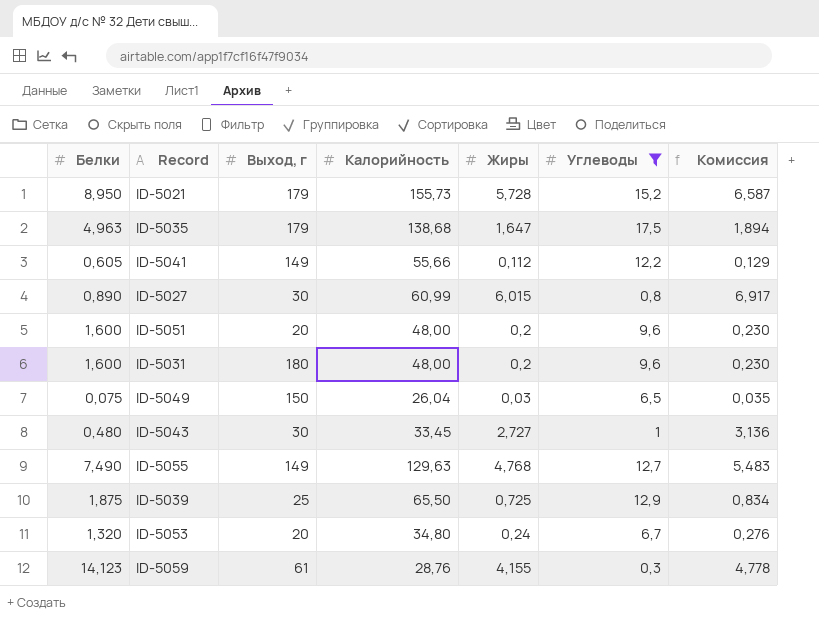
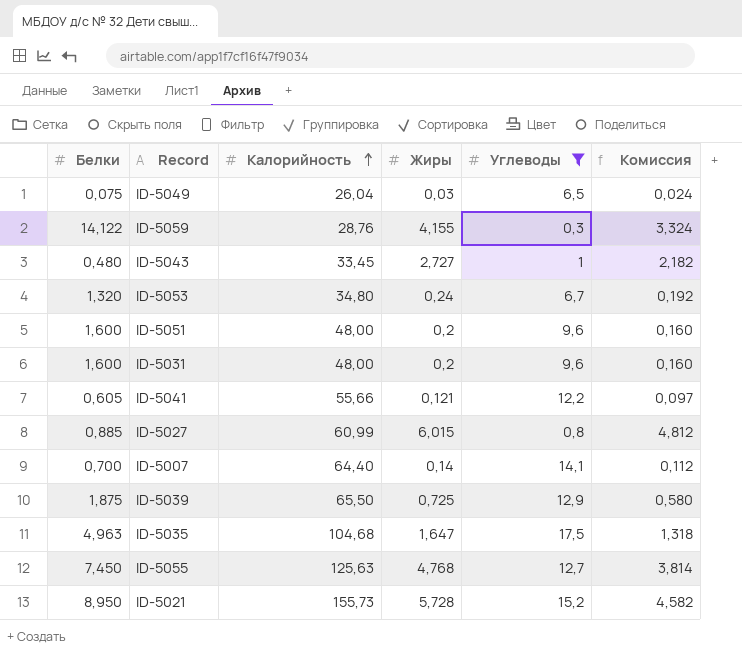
row order: none -> Калорийность ascending
column Выход, г | position: 3 -> none
column Комиссия | formula: [Жиры] * 1,15 -> [Жиры] * 0,8
ID-5059 | Белки: 14,123 -> 14,122
ID-5041 | Жиры: 0,112 -> 0,121
ID-5027 | Белки: 0,890 -> 0,885
row ID-5007: none -> 0,700 | 64,40 | 0,14 | 14,1 | 0,112
ID-5035 | Калорийность: 138,68 -> 104,68
ID-5055 | Белки: 7,490 -> 7,450
ID-5055 | Калорийность: 129,63 -> 125,63

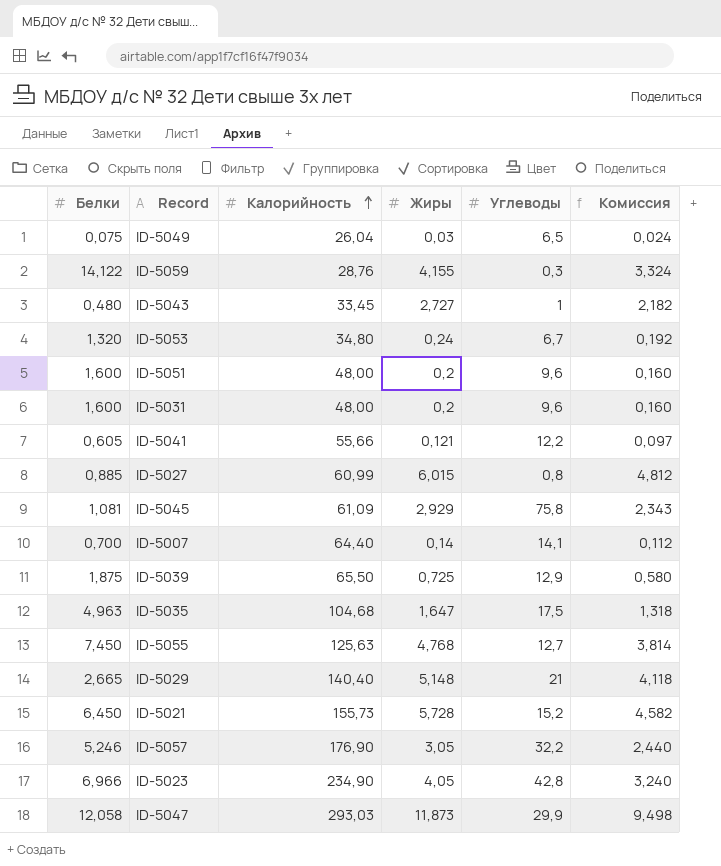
filter: Углеводы <= 17,5 -> none
ID-5021 | Белки: 8,950 -> 6,450

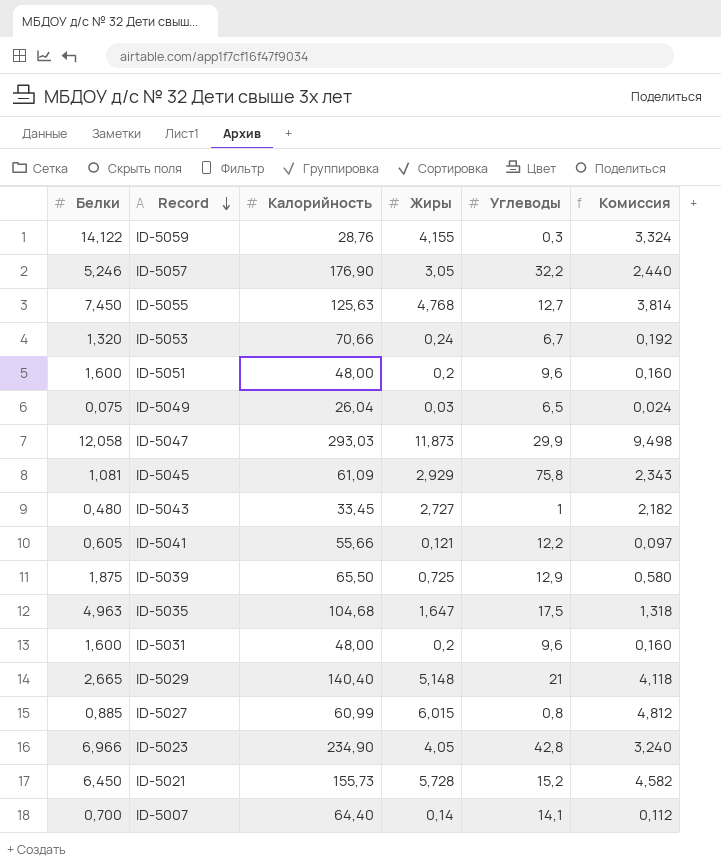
row order: Калорийность ascending -> Record descending
ID-5053 | Калорийность: 34,80 -> 70,66

